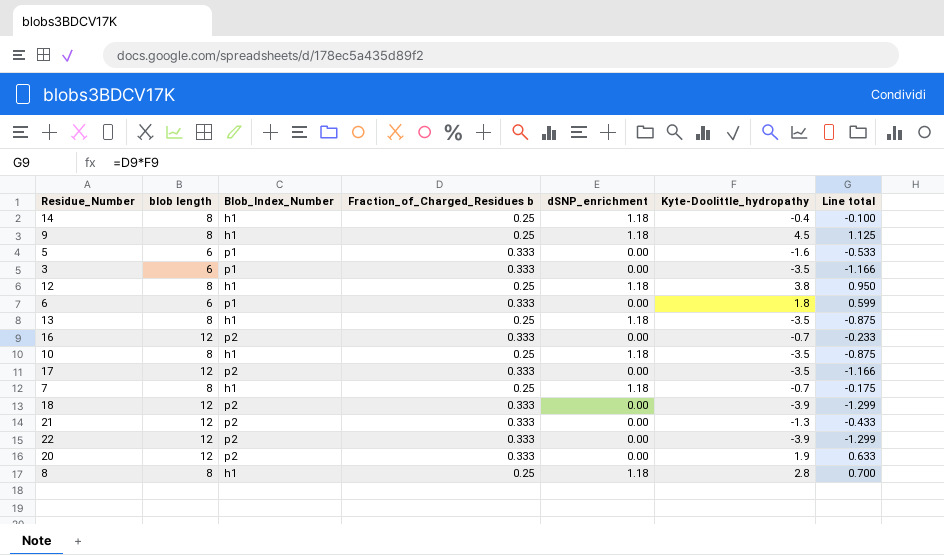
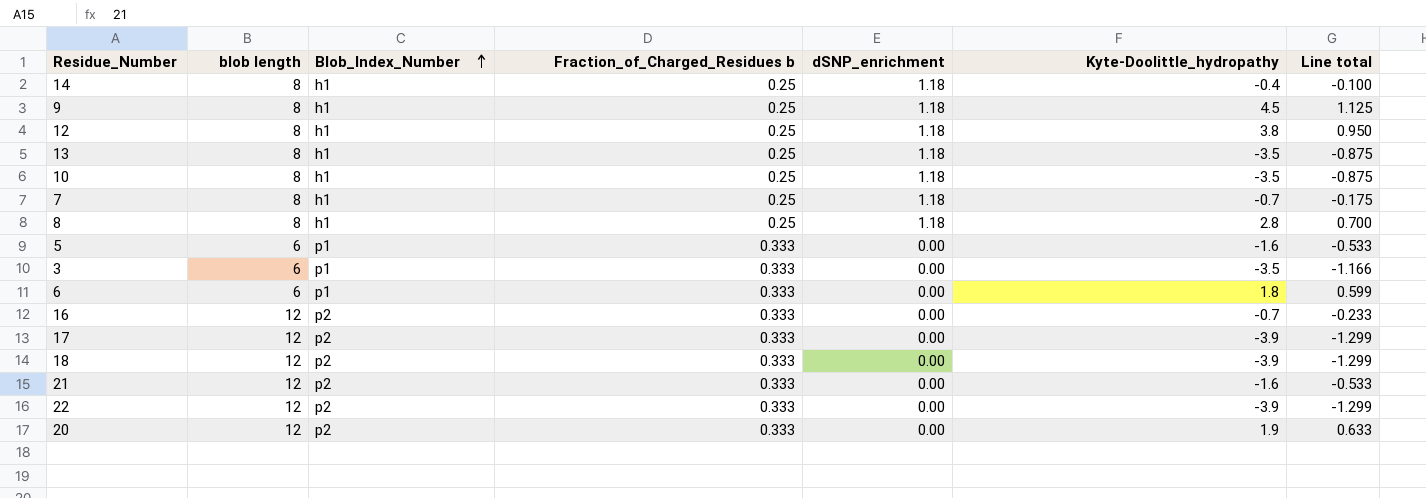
row order: none -> Blob_Index_Number ascending
17 | Kyte-Doolittle_hydropathy: -3.5 -> -3.9
17 | Line total: -1.166 -> -1.299
21 | Kyte-Doolittle_hydropathy: -1.3 -> -1.6
21 | Line total: -0.433 -> -0.533

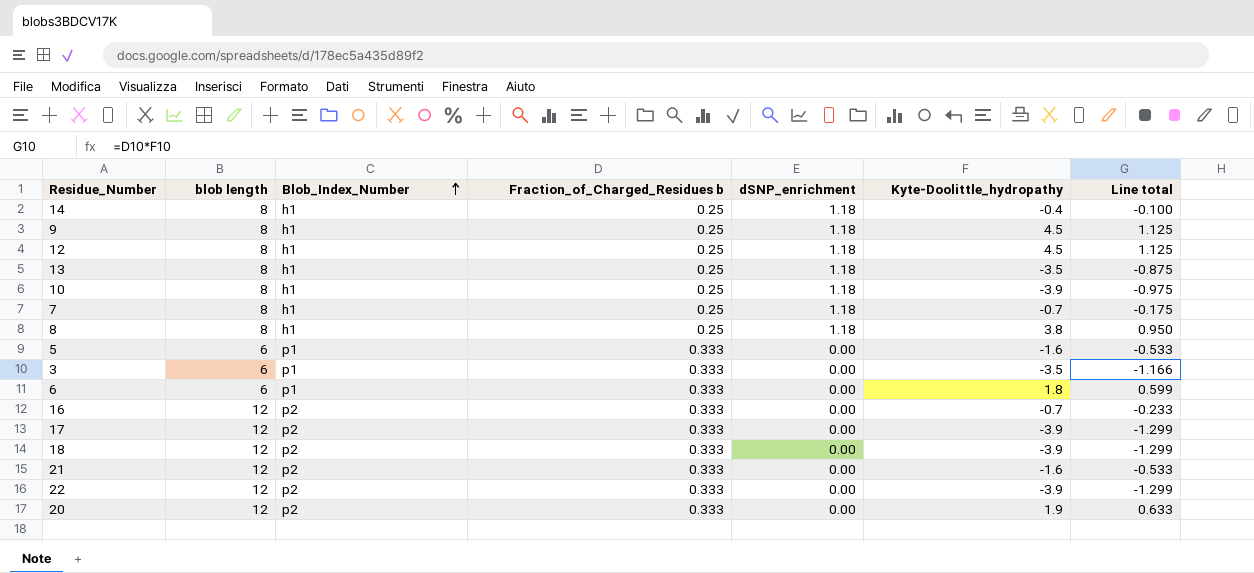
12 | Kyte-Doolittle_hydropathy: 3.8 -> 4.5
12 | Line total: 0.950 -> 1.125
10 | Kyte-Doolittle_hydropathy: -3.5 -> -3.9
10 | Line total: -0.875 -> -0.975
8 | Kyte-Doolittle_hydropathy: 2.8 -> 3.8
8 | Line total: 0.700 -> 0.950

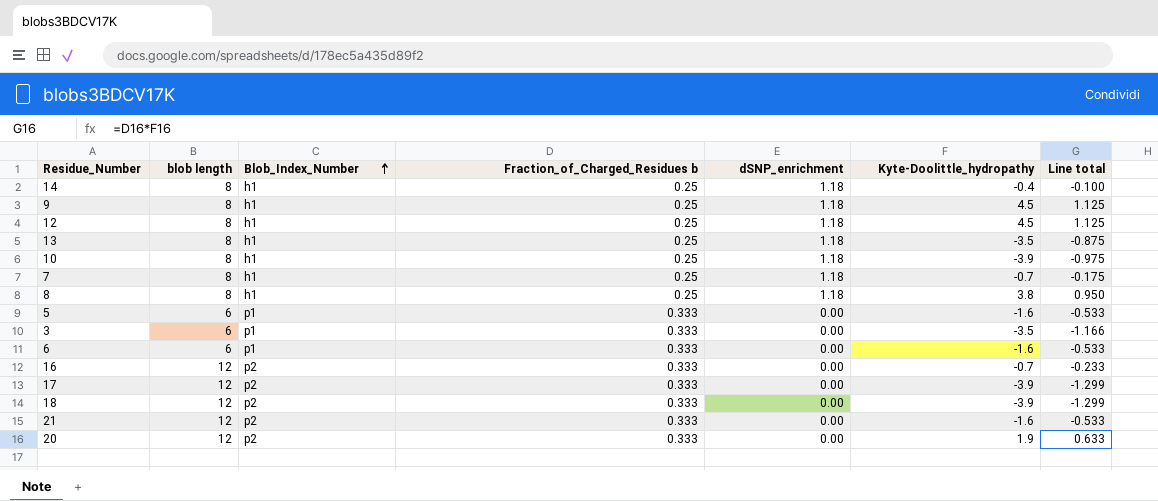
row 22: 12 | p2 | 0.333 | 0.00 | -3.9 | -1.299 -> none
6 | Kyte-Doolittle_hydropathy: 1.8 -> -1.6
6 | Line total: 0.599 -> -0.533

